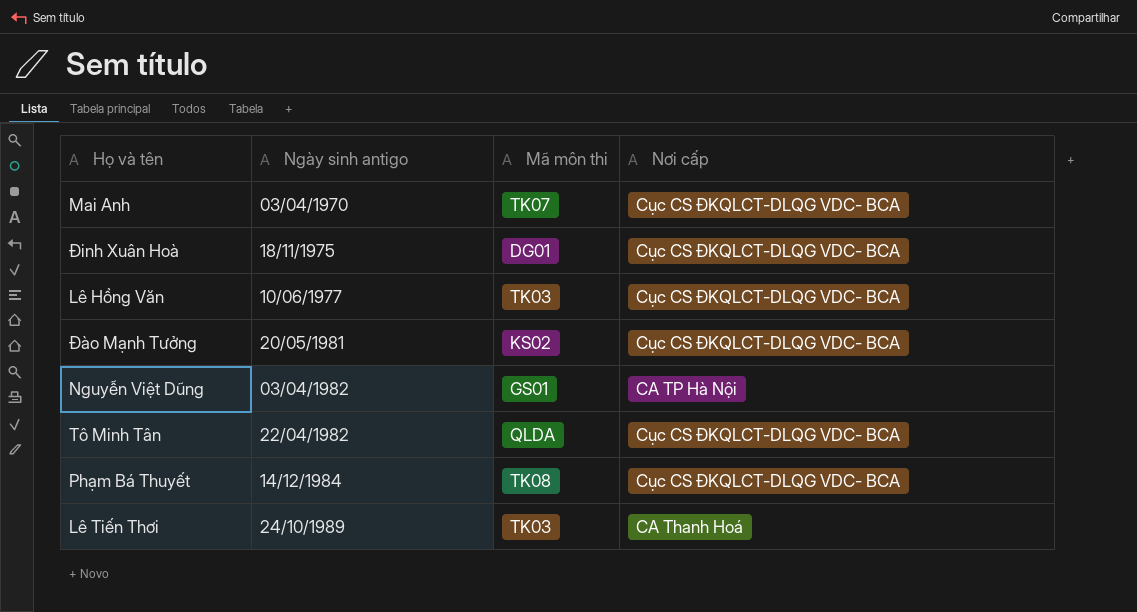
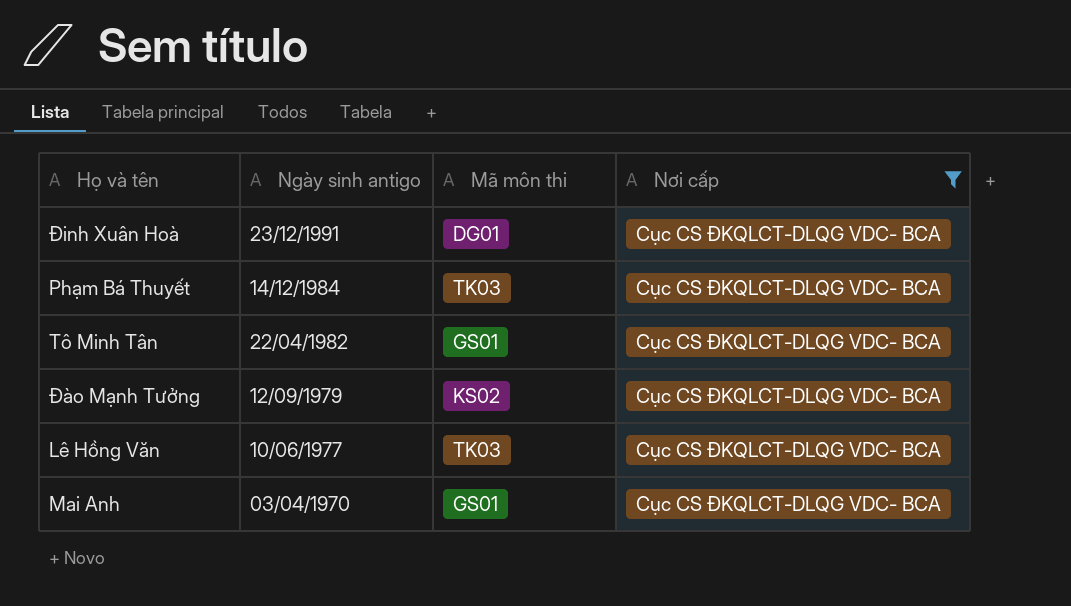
filter: none -> Nơi cấp = Cục CS ĐKQLCT-DLQG VDC- BCA
row order: Ngày sinh antigo ascending -> Ngày sinh antigo descending
Đinh Xuân Hoà | Ngày sinh antigo: 18/11/1975 -> 23/12/1991
Phạm Bá Thuyết | Mã môn thi: TK08 -> TK03
Tô Minh Tân | Mã môn thi: QLDA -> GS01
Đào Mạnh Tưởng | Ngày sinh antigo: 20/05/1981 -> 12/09/1979
Mai Anh | Mã môn thi: TK07 -> GS01

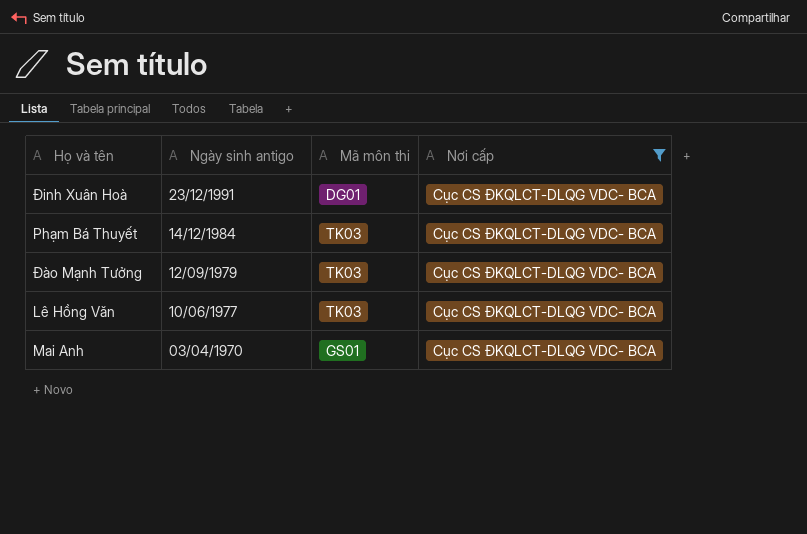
row Tô Minh Tân: 22/04/1982 | GS01 | Cục CS ĐKQLCT-DLQG VDC- BCA -> none
Đào Mạnh Tưởng | Mã môn thi: KS02 -> TK03

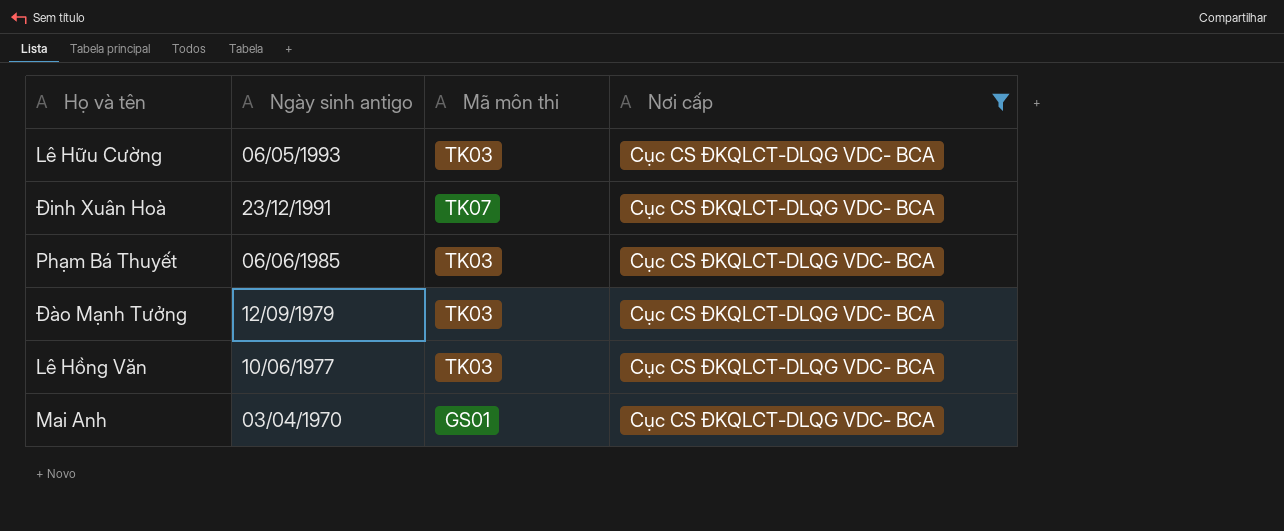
row Lê Hữu Cường: none -> 06/05/1993 | TK03 | Cục CS ĐKQLCT-DLQG VDC- BCA
Đinh Xuân Hoà | Mã môn thi: DG01 -> TK07
Phạm Bá Thuyết | Ngày sinh antigo: 14/12/1984 -> 06/06/1985

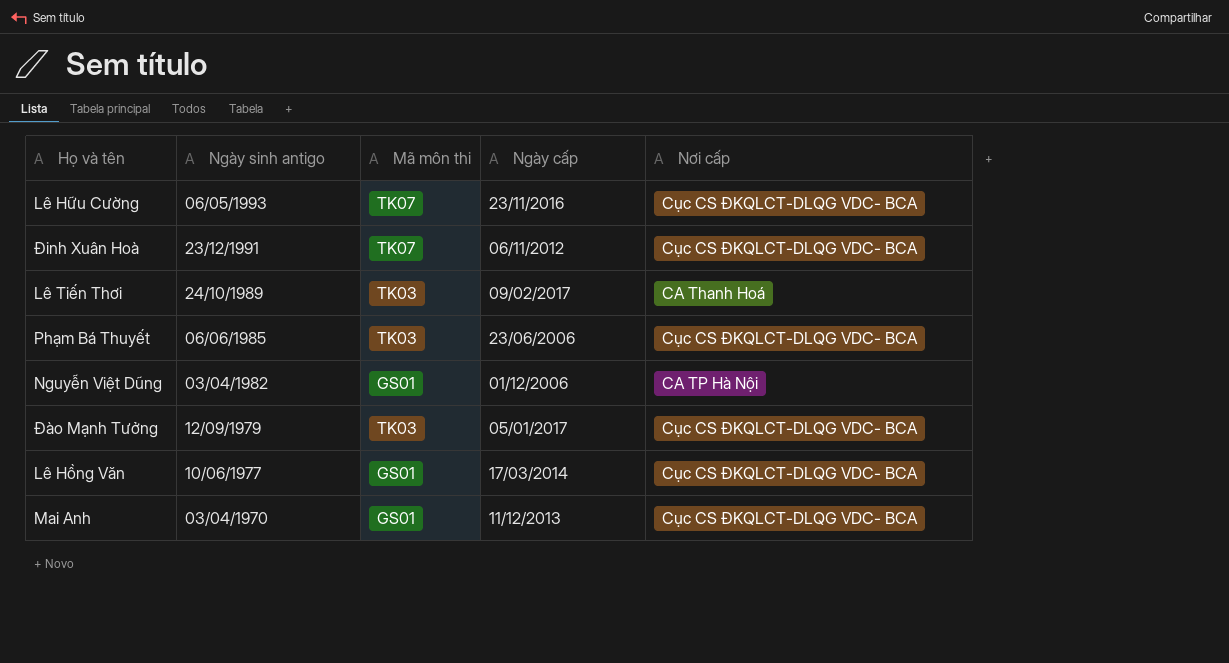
filter: Nơi cấp = Cục CS ĐKQLCT-DLQG VDC- BCA -> none
column Ngày cấp | position: none -> 4
Lê Hữu Cường | Mã môn thi: TK03 -> TK07
Lê Hồng Văn | Mã môn thi: TK03 -> GS01

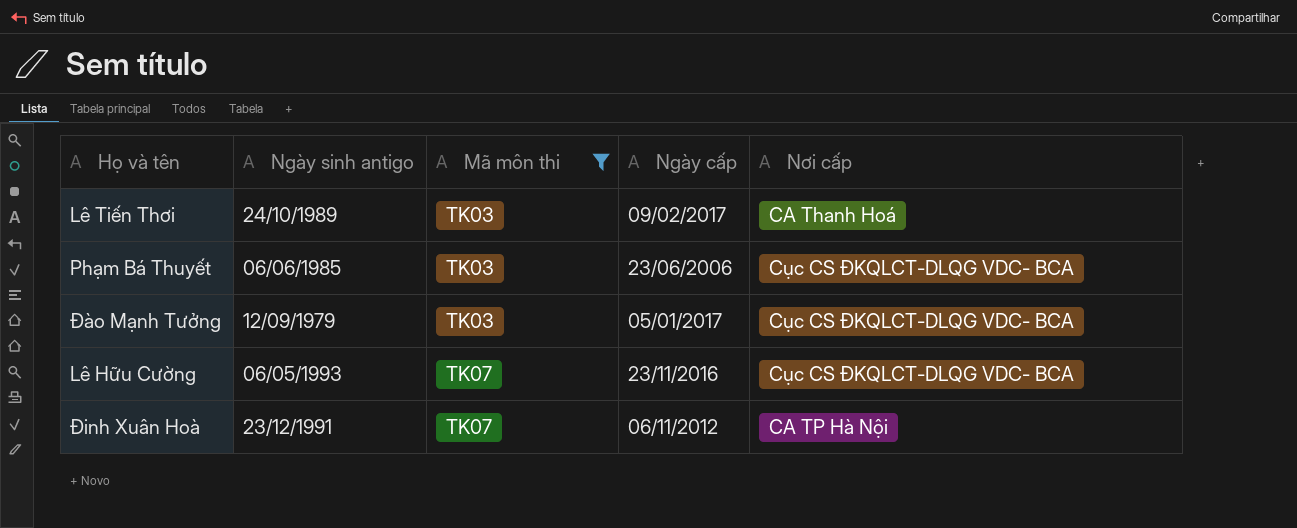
filter: none -> Mã môn thi != GS01
row order: Ngày sinh antigo descending -> Mã môn thi ascending
Đinh Xuân Hoà | Nơi cấp: Cục CS ĐKQLCT-DLQG VDC- BCA -> CA TP Hà Nội

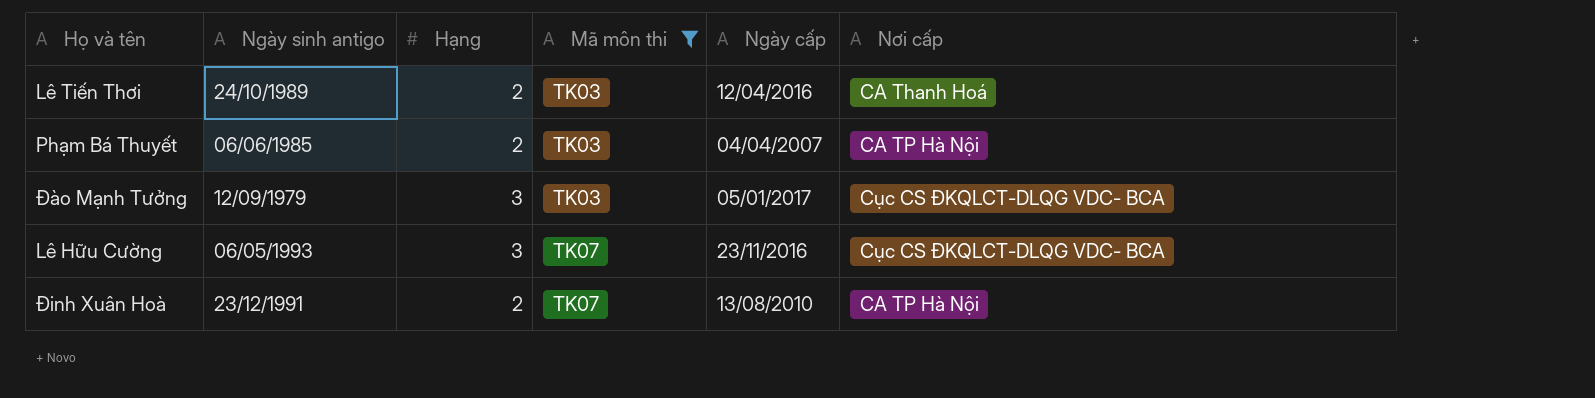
column Hạng | position: none -> 3
Lê Tiến Thơi | Ngày cấp: 09/02/2017 -> 12/04/2016
Phạm Bá Thuyết | Ngày cấp: 23/06/2006 -> 04/04/2007
Phạm Bá Thuyết | Nơi cấp: Cục CS ĐKQLCT-DLQG VDC- BCA -> CA TP Hà Nội
Đinh Xuân Hoà | Ngày cấp: 06/11/2012 -> 13/08/2010

